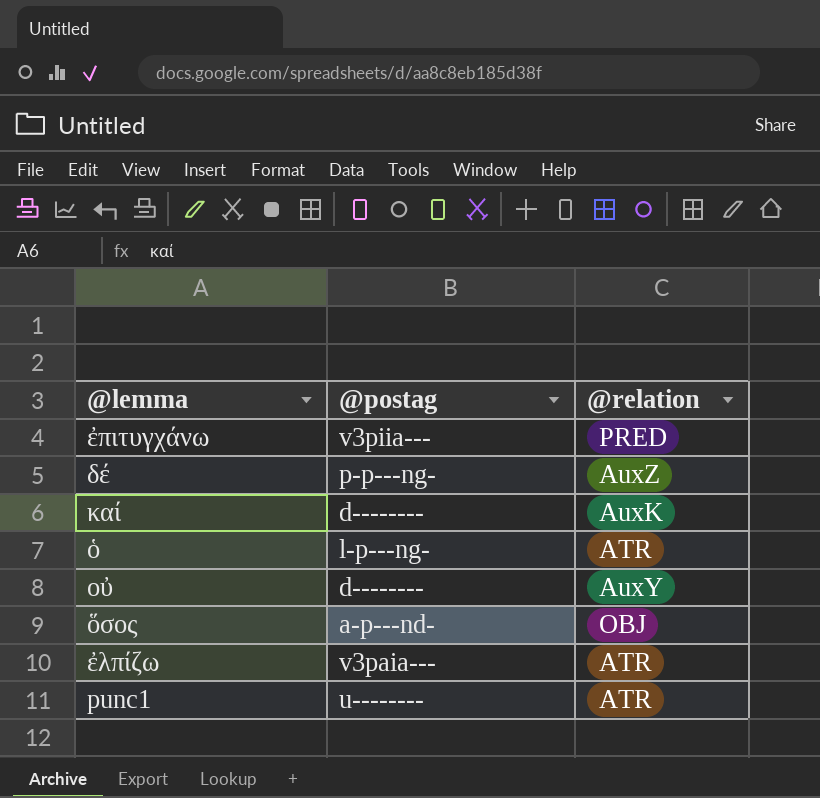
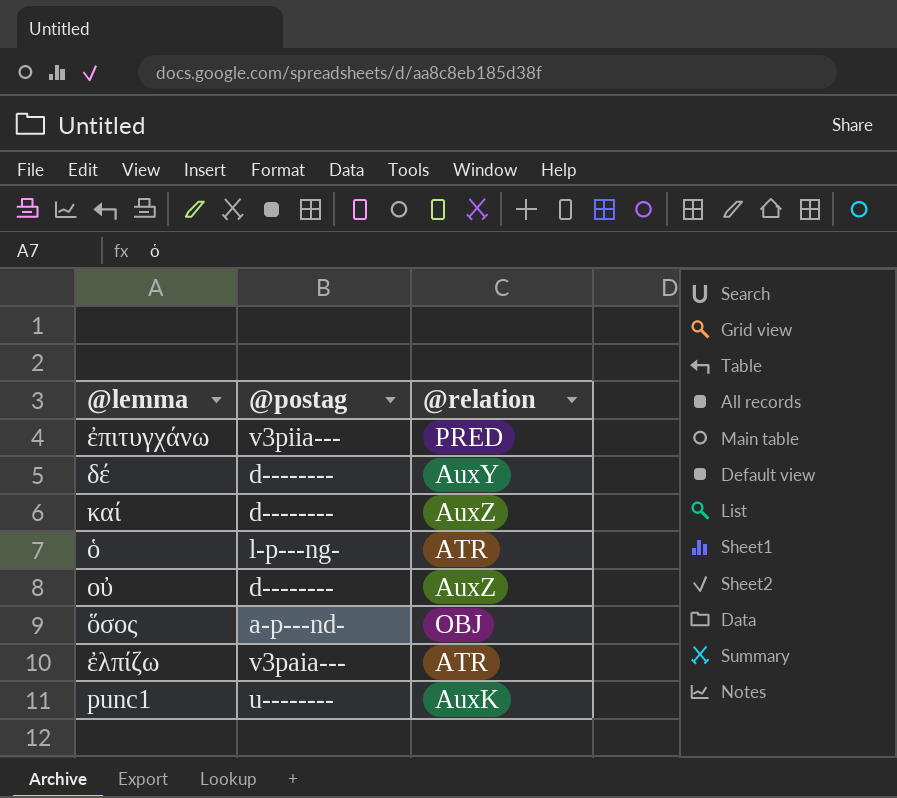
δέ | @postag: p-p---ng- -> d--------
δέ | @relation: AuxZ -> AuxY
καί | @relation: AuxK -> AuxZ
οὐ | @relation: AuxY -> AuxZ
punc1 | @relation: ATR -> AuxK

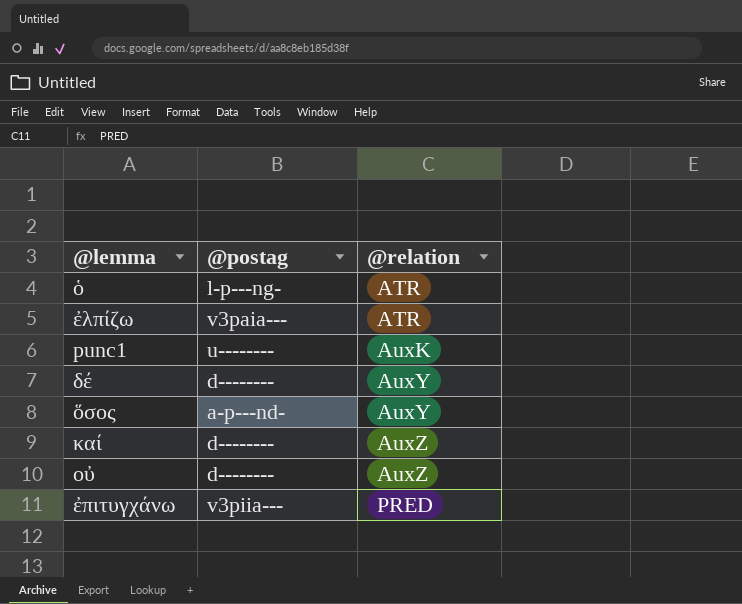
row order: none -> @relation ascending
ὅσος | @relation: OBJ -> AuxY

